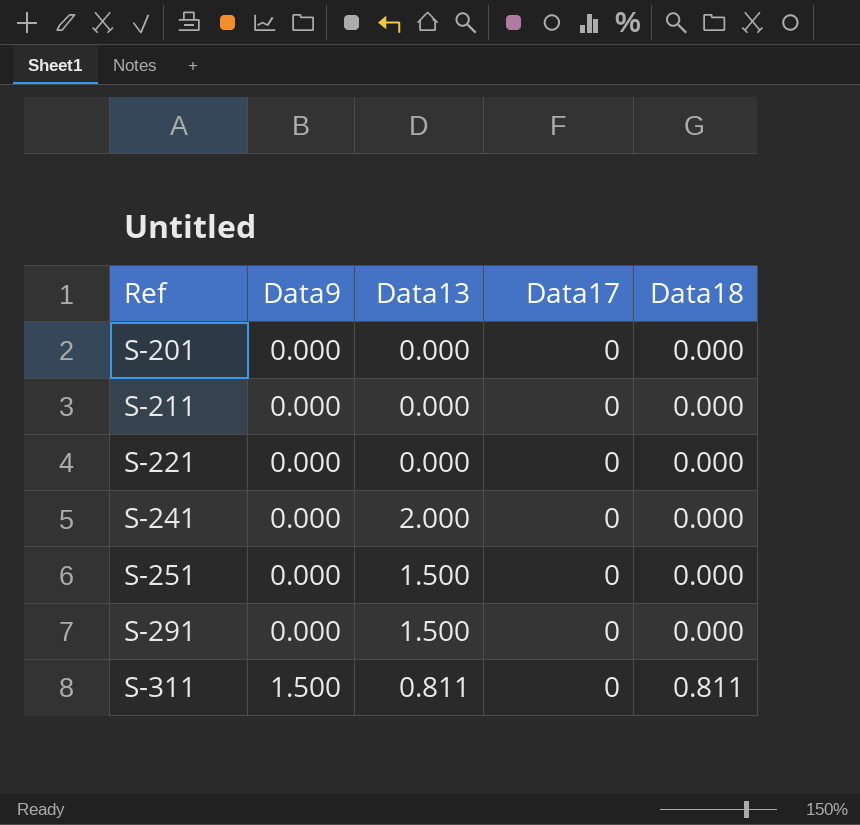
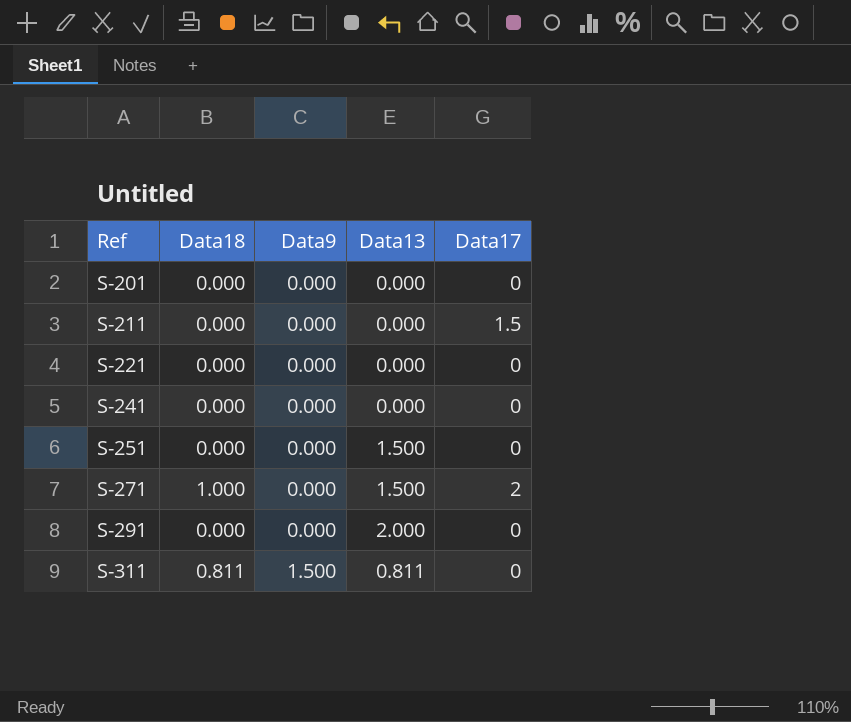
column Data18 | position: 5 -> 2
S-211 | Data17: 0 -> 1.5
S-241 | Data13: 2.000 -> 0.000
row S-271: none -> 1.000 | 0.000 | 1.500 | 2
S-291 | Data13: 1.500 -> 2.000

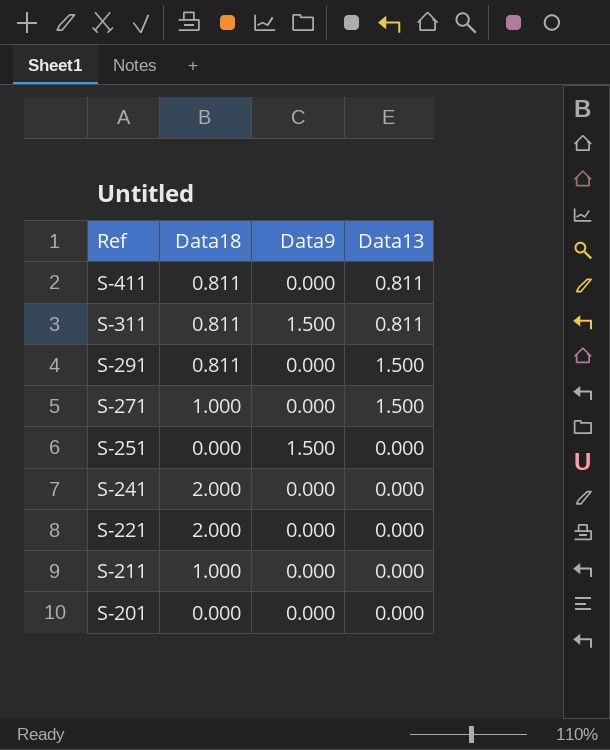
row order: Ref ascending -> Ref descending
column Data17 | position: 5 -> none
row S-411: none -> 0.811 | 0.000 | 0.811
S-291 | Data18: 0.000 -> 0.811
S-291 | Data13: 2.000 -> 1.500
S-251 | Data9: 0.000 -> 1.500
S-251 | Data13: 1.500 -> 0.000
S-241 | Data18: 0.000 -> 2.000
S-221 | Data18: 0.000 -> 2.000
S-211 | Data18: 0.000 -> 1.000

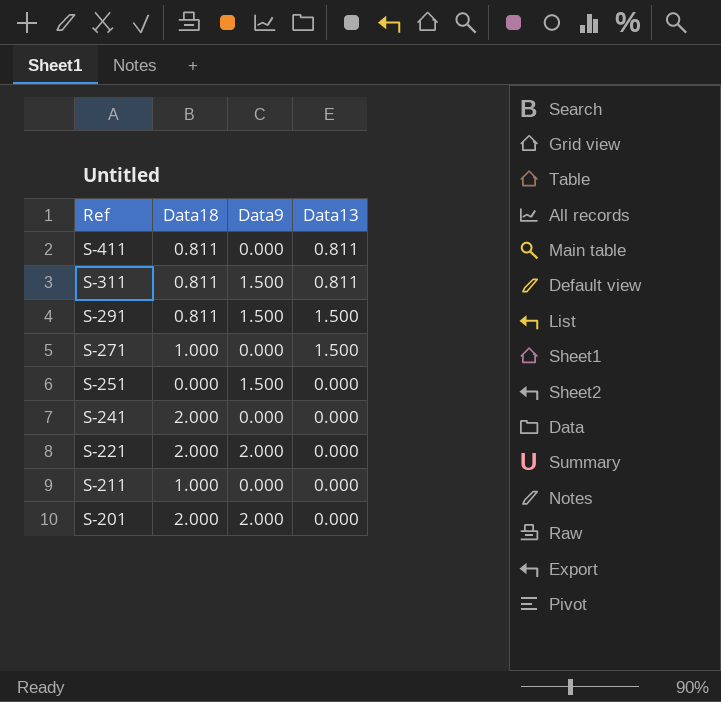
S-291 | Data9: 0.000 -> 1.500
S-221 | Data9: 0.000 -> 2.000
S-201 | Data18: 0.000 -> 2.000
S-201 | Data9: 0.000 -> 2.000

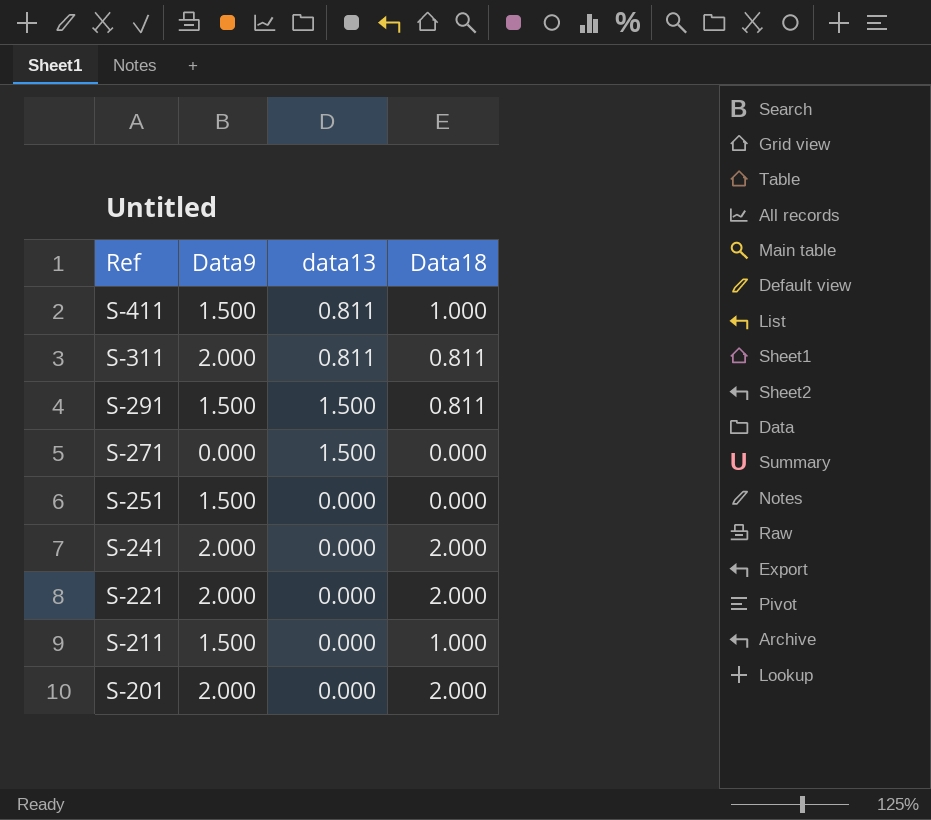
column name: Data13 -> data13
column Data18 | position: 2 -> 4
S-411 | Data9: 0.000 -> 1.500
S-411 | Data18: 0.811 -> 1.000
S-311 | Data9: 1.500 -> 2.000
S-271 | Data18: 1.000 -> 0.000
S-241 | Data9: 0.000 -> 2.000
S-211 | Data9: 0.000 -> 1.500

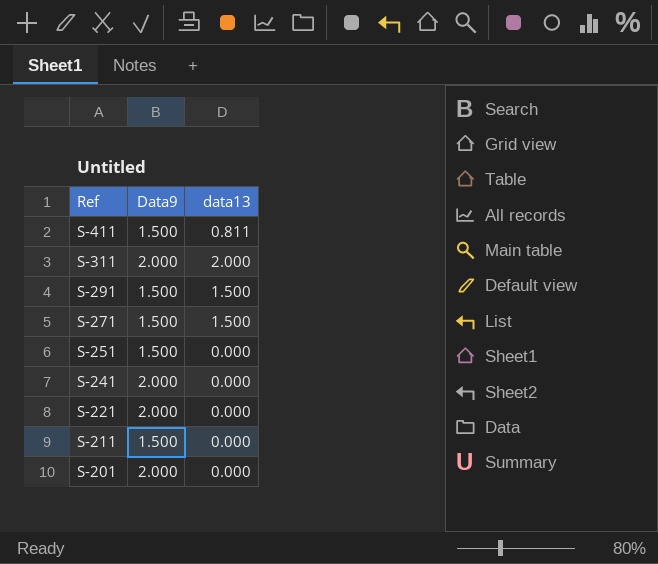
column Data18 | position: 4 -> none
S-311 | data13: 0.811 -> 2.000
S-271 | Data9: 0.000 -> 1.500

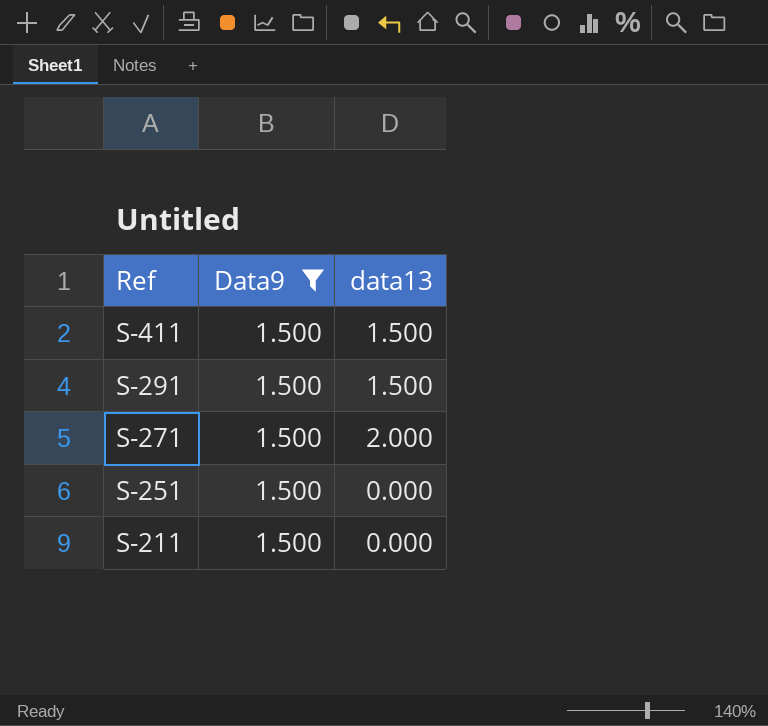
filter: none -> Data9 = 1.500
S-411 | data13: 0.811 -> 1.500
S-271 | data13: 1.500 -> 2.000

